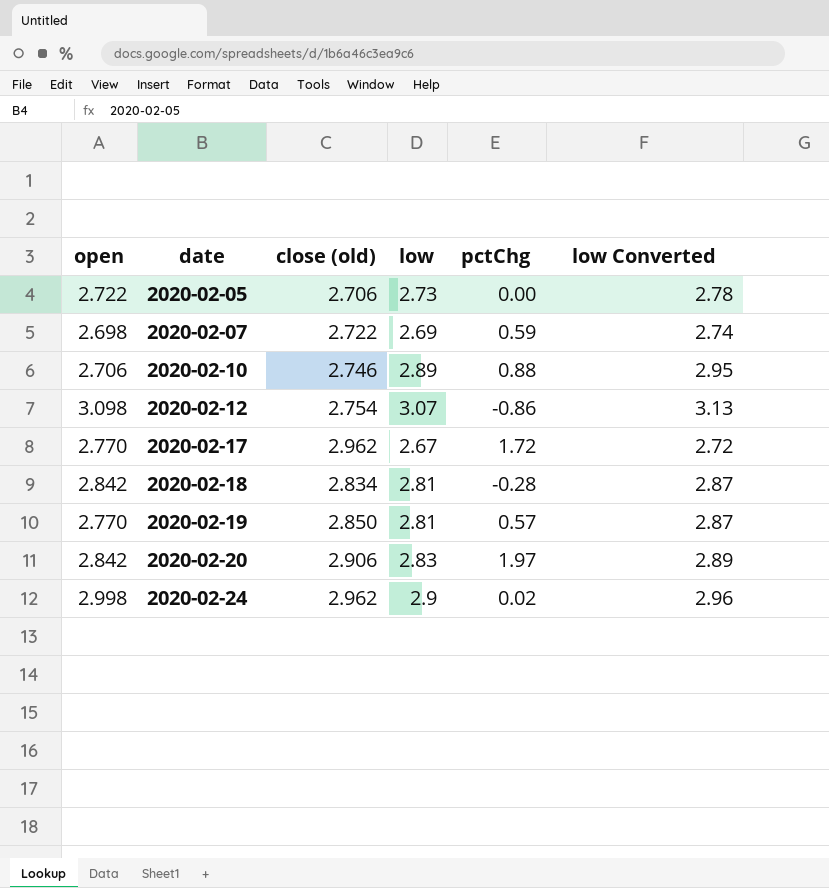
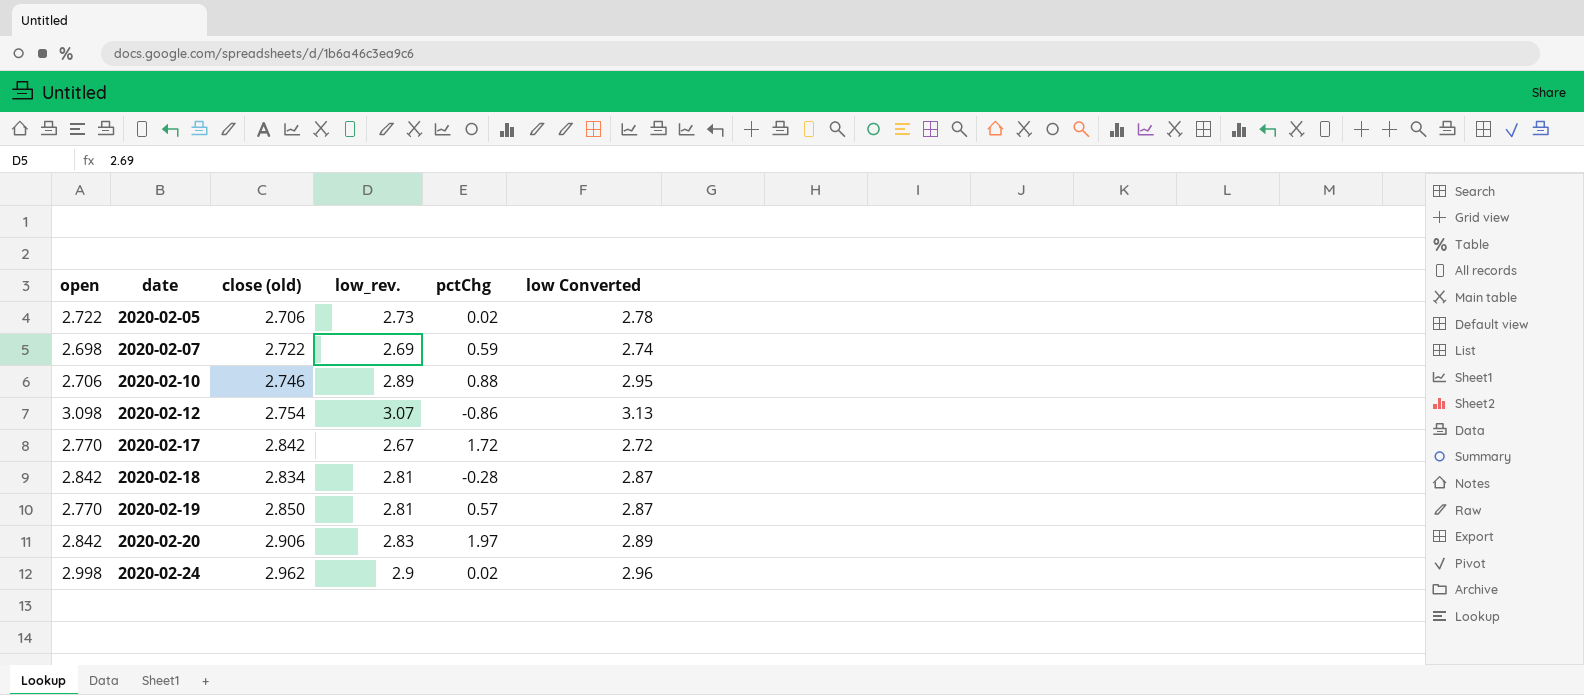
column name: low -> low_rev.
2020-02-05 | pctChg: 0.00 -> 0.02
2020-02-17 | close (old): 2.962 -> 2.842

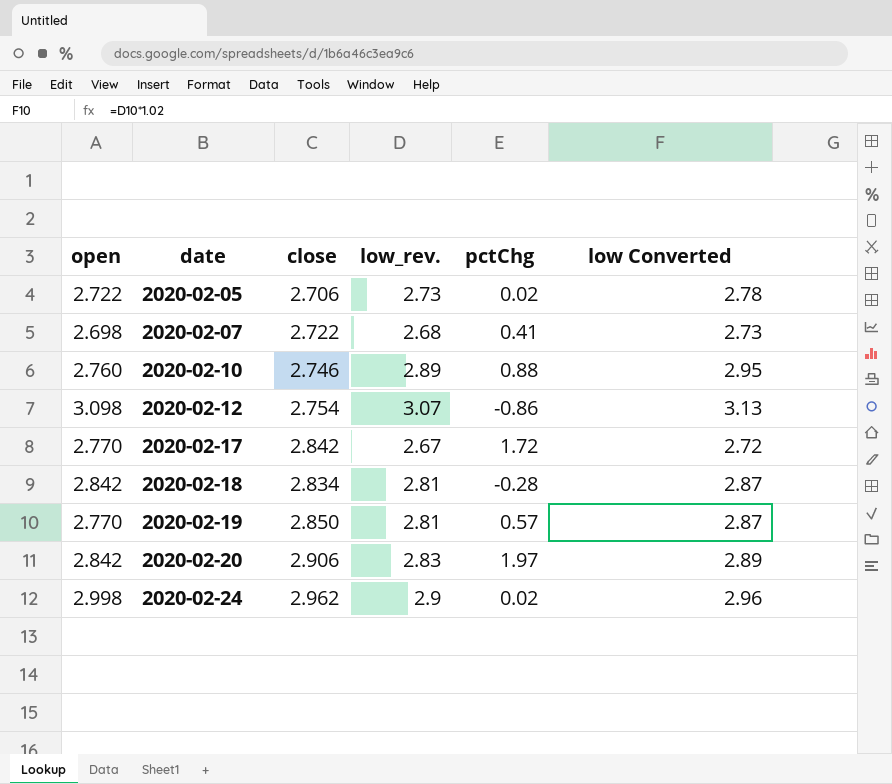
column name: close (old) -> close
2020-02-07 | low_rev.: 2.69 -> 2.68
2020-02-07 | pctChg: 0.59 -> 0.41
2020-02-07 | low Converted: 2.74 -> 2.73
2020-02-10 | open: 2.706 -> 2.760

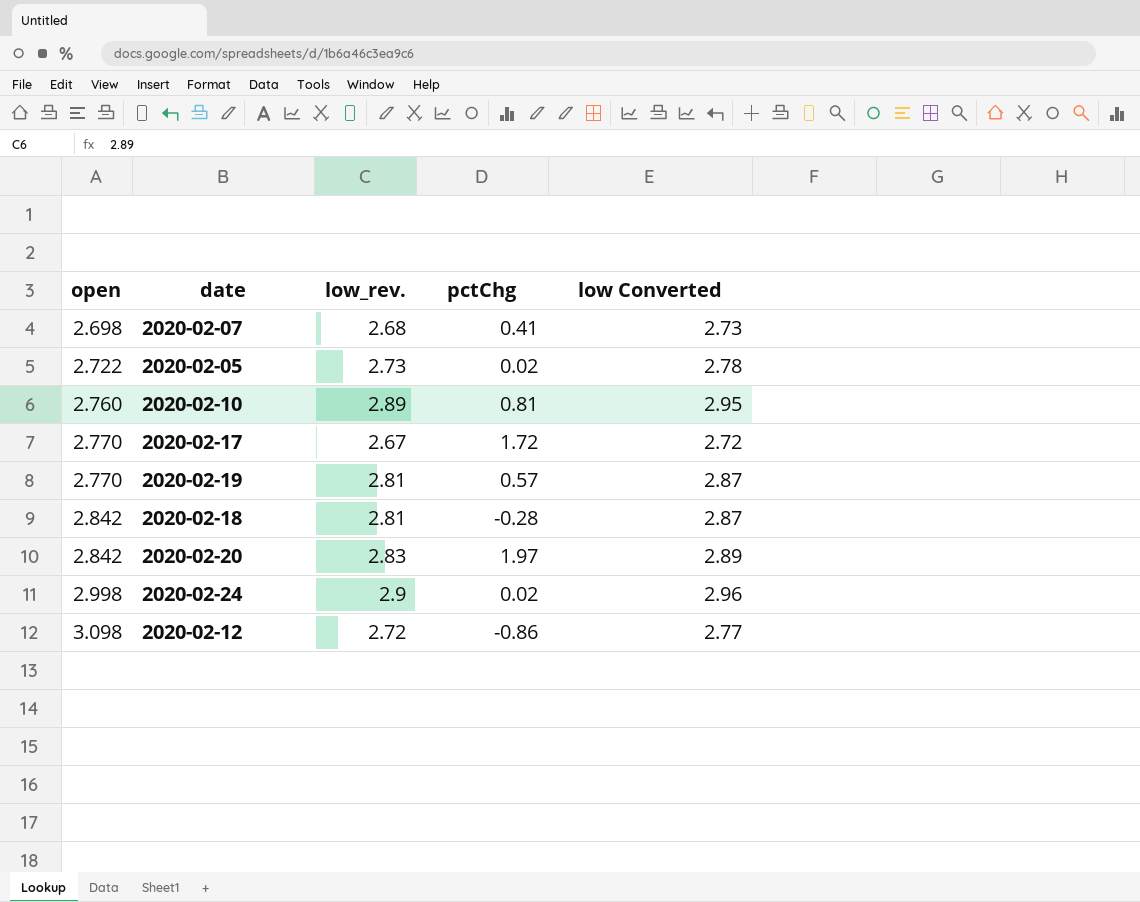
row order: date ascending -> open ascending
column close | position: 3 -> none
2020-02-10 | pctChg: 0.88 -> 0.81
2020-02-12 | low_rev.: 3.07 -> 2.72
2020-02-12 | low Converted: 3.13 -> 2.77

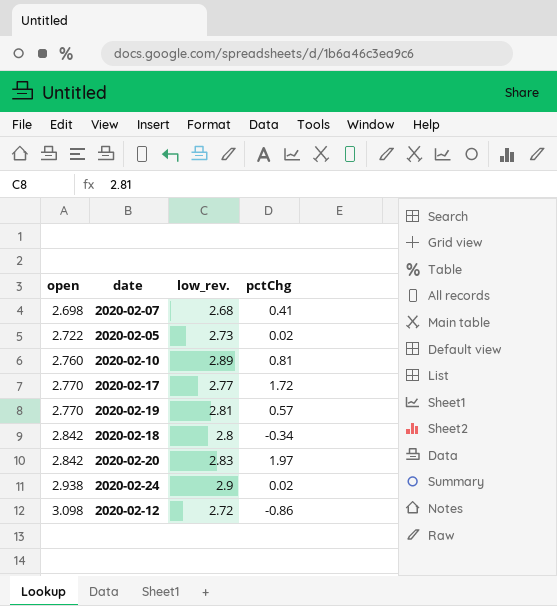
column low Converted | formula: [low_rev.] * 1.02 -> none
2020-02-17 | low_rev.: 2.67 -> 2.77
2020-02-18 | low_rev.: 2.81 -> 2.8
2020-02-18 | pctChg: -0.28 -> -0.34
2020-02-24 | open: 2.998 -> 2.938

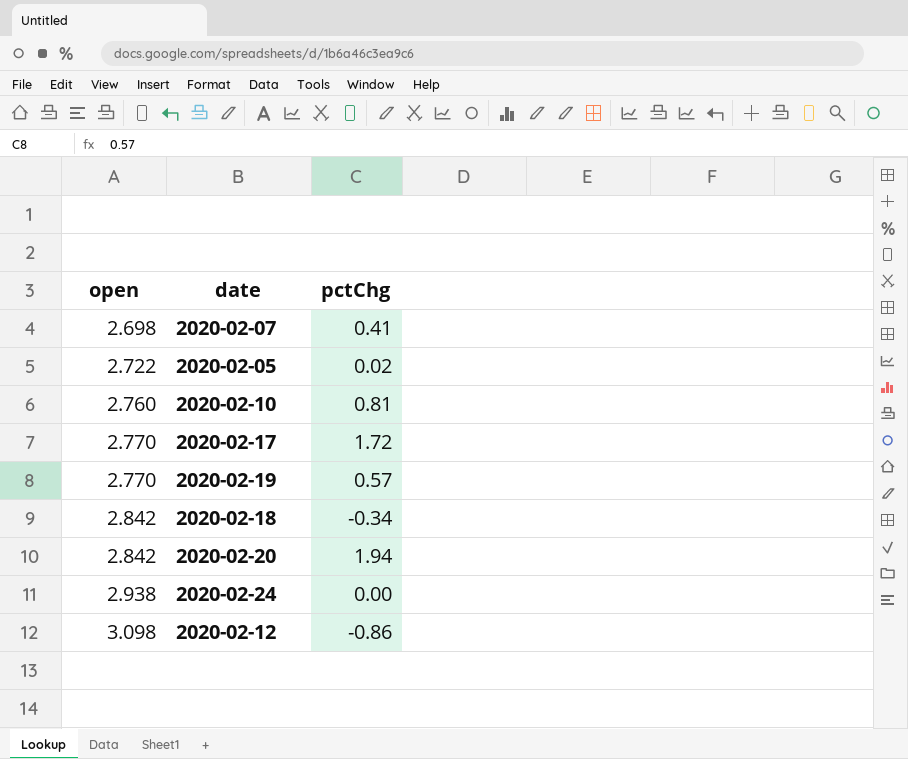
column low_rev. | position: 3 -> none
2020-02-20 | pctChg: 1.97 -> 1.94
2020-02-24 | pctChg: 0.02 -> 0.00

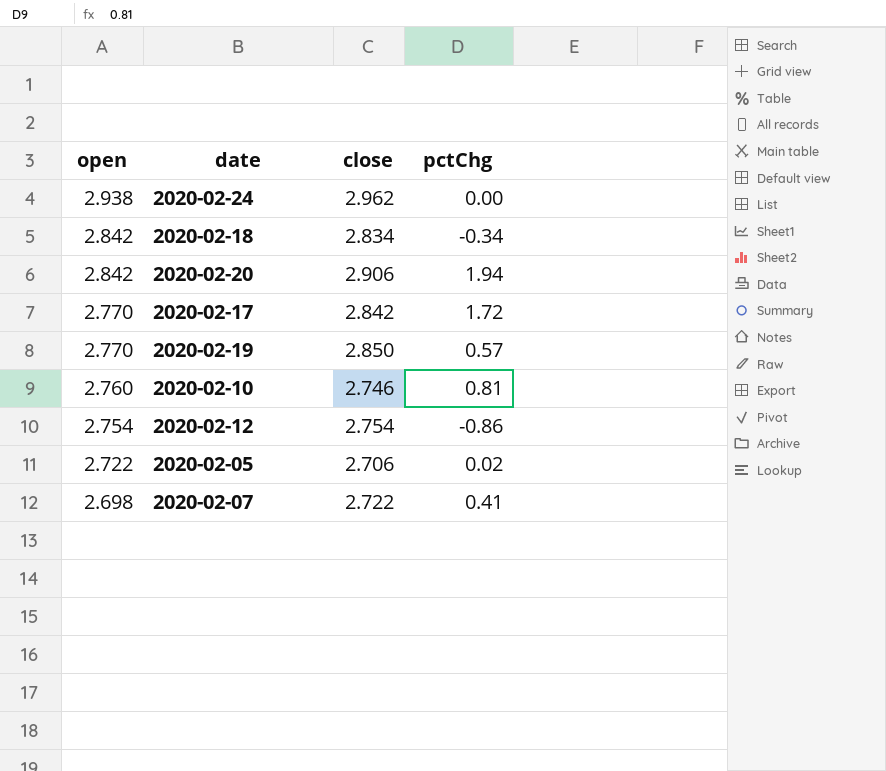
row order: open ascending -> open descending
column close | position: none -> 3
2020-02-12 | open: 3.098 -> 2.754

